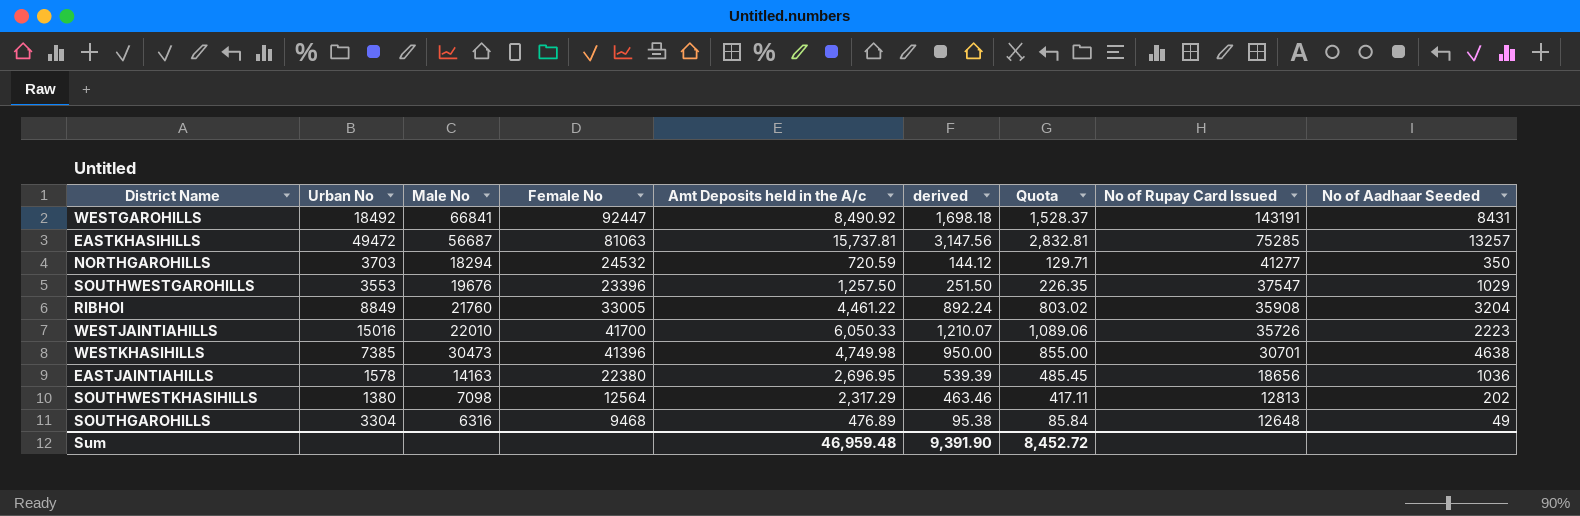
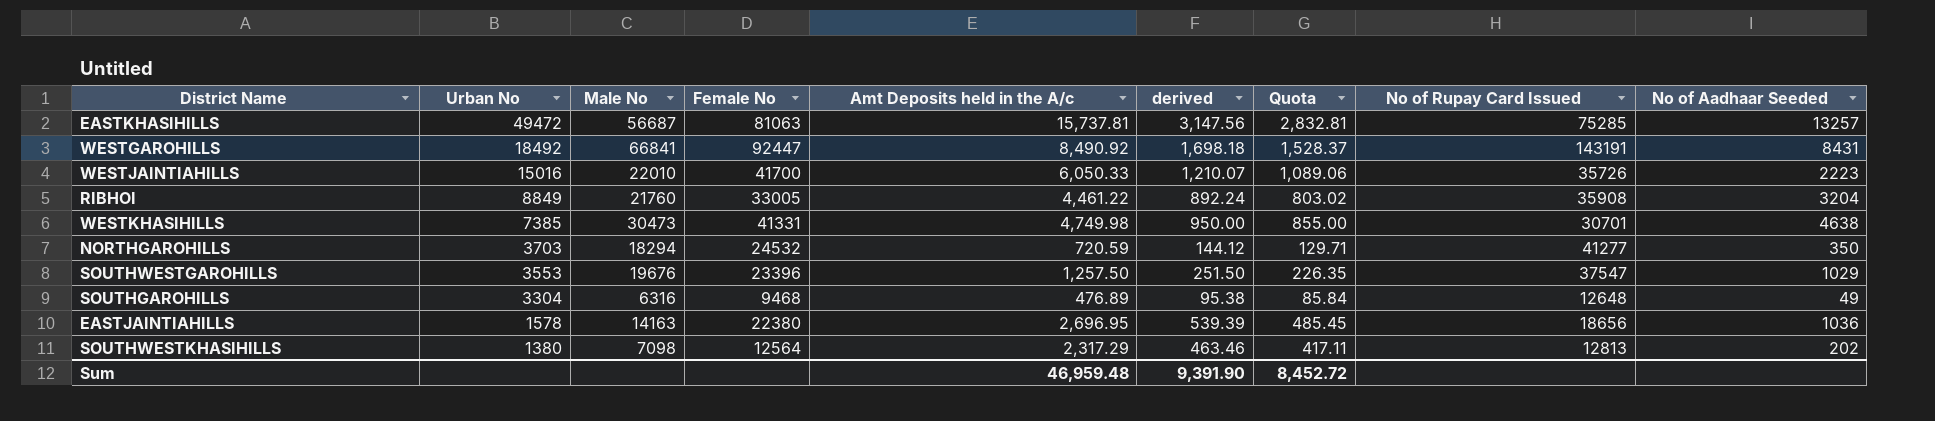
row order: No of Rupay Card Issued descending -> Urban No descending
WESTKHASIHILLS | Female No: 41396 -> 41331

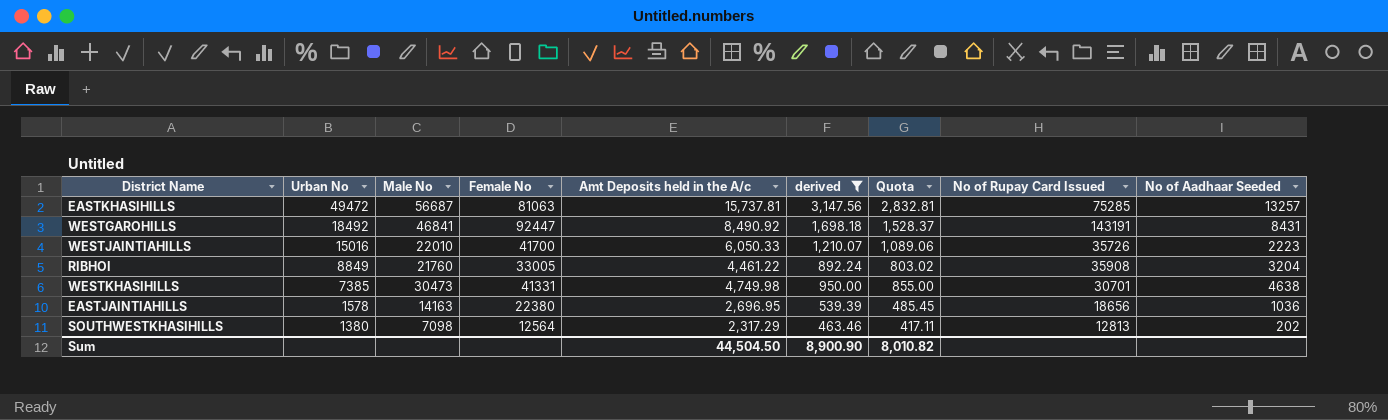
filter: none -> derived >= 463.46
WESTGAROHILLS | Male No: 66841 -> 46841
Sum | Amt Deposits held in the A/c: 46,959.48 -> 44,504.50
Sum | derived: 9,391.90 -> 8,900.90
Sum | Quota: 8,452.72 -> 8,010.82

